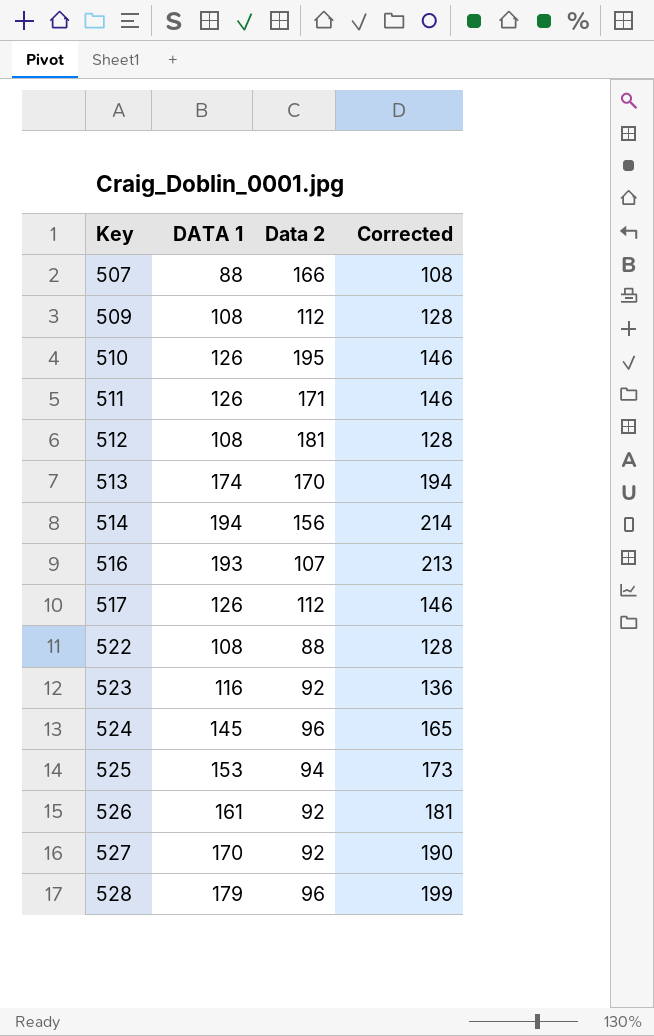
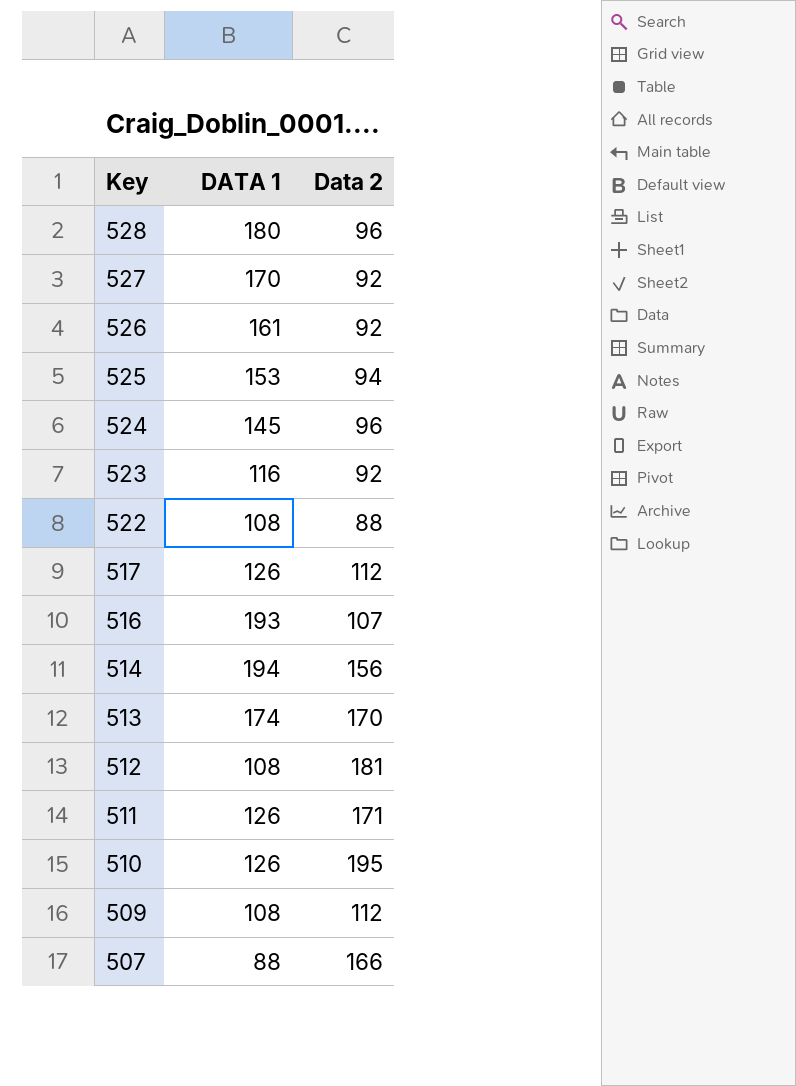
row order: Key ascending -> Key descending
column Corrected | formula: [DATA 1] + 20 -> none
528 | DATA 1: 179 -> 180

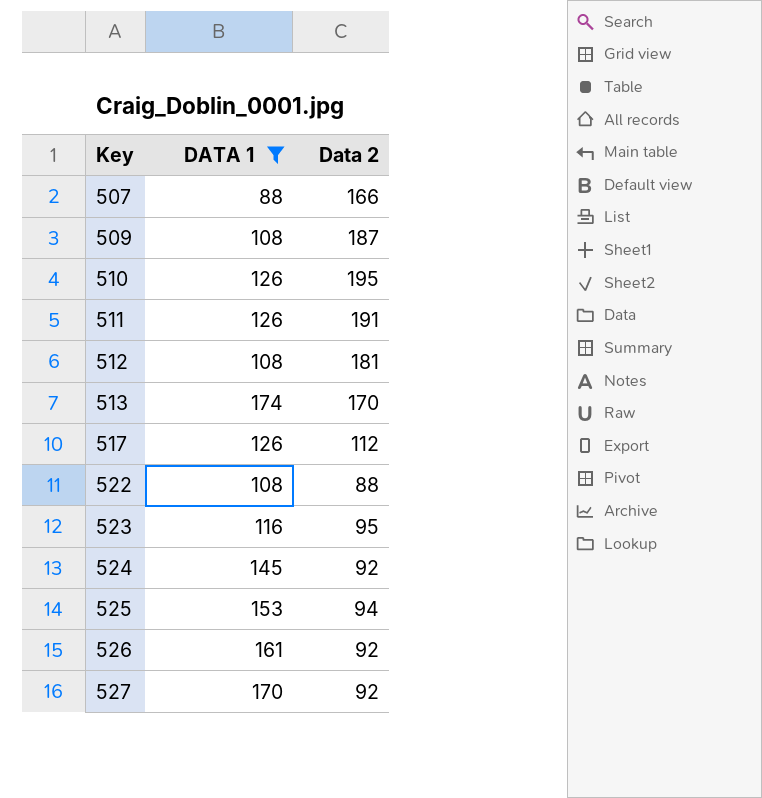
filter: none -> DATA 1 <= 174
row order: Key descending -> Key ascending
509 | Data 2: 112 -> 187
511 | Data 2: 171 -> 191
523 | Data 2: 92 -> 95
524 | Data 2: 96 -> 92

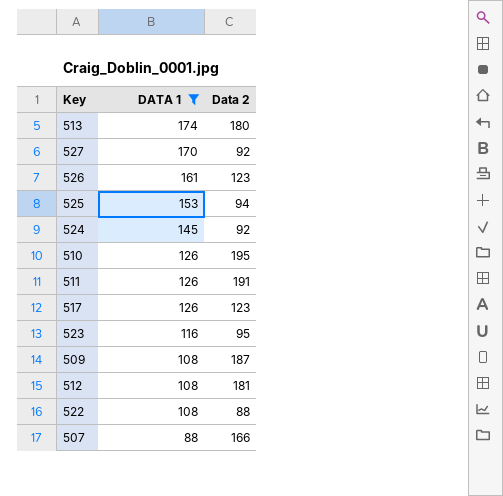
row order: Key ascending -> DATA 1 descending
513 | Data 2: 170 -> 180
526 | Data 2: 92 -> 123
517 | Data 2: 112 -> 123

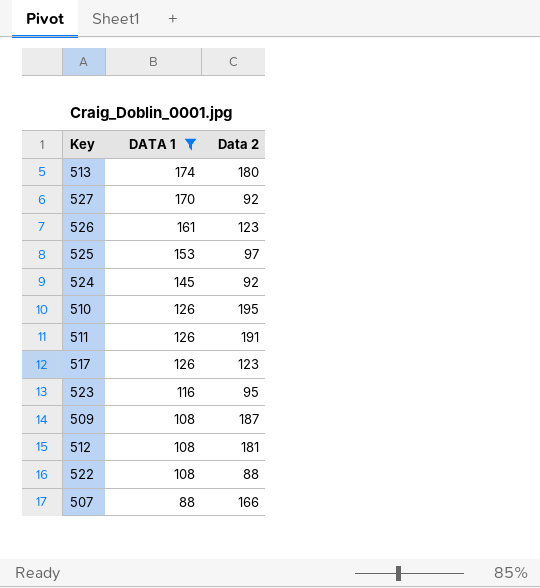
525 | Data 2: 94 -> 97

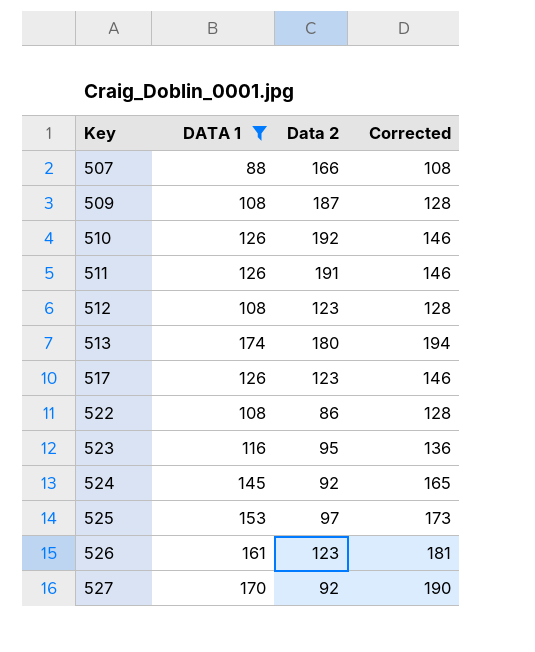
row order: DATA 1 descending -> Key ascending
column Corrected | formula: none -> [DATA 1] + 20
510 | Data 2: 195 -> 192
512 | Data 2: 181 -> 123
522 | Data 2: 88 -> 86

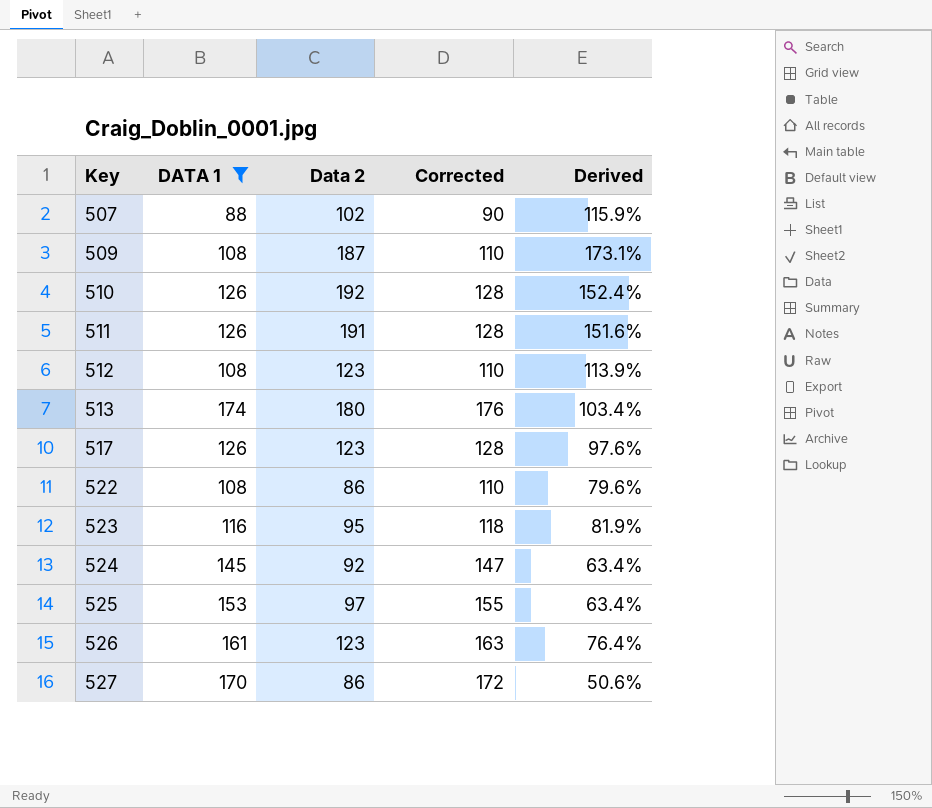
column Corrected | formula: [DATA 1] + 20 -> [DATA 1] + 2
column Derived | formula: none -> [Data 2] / [DATA 1]
507 | Data 2: 166 -> 102
527 | Data 2: 92 -> 86

